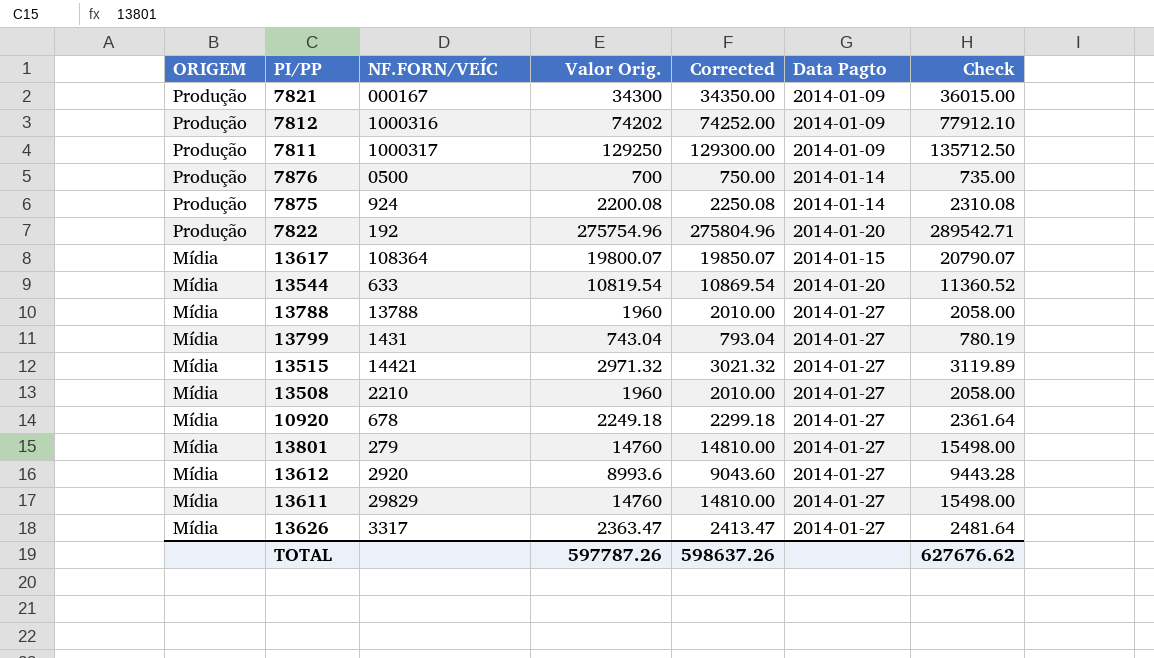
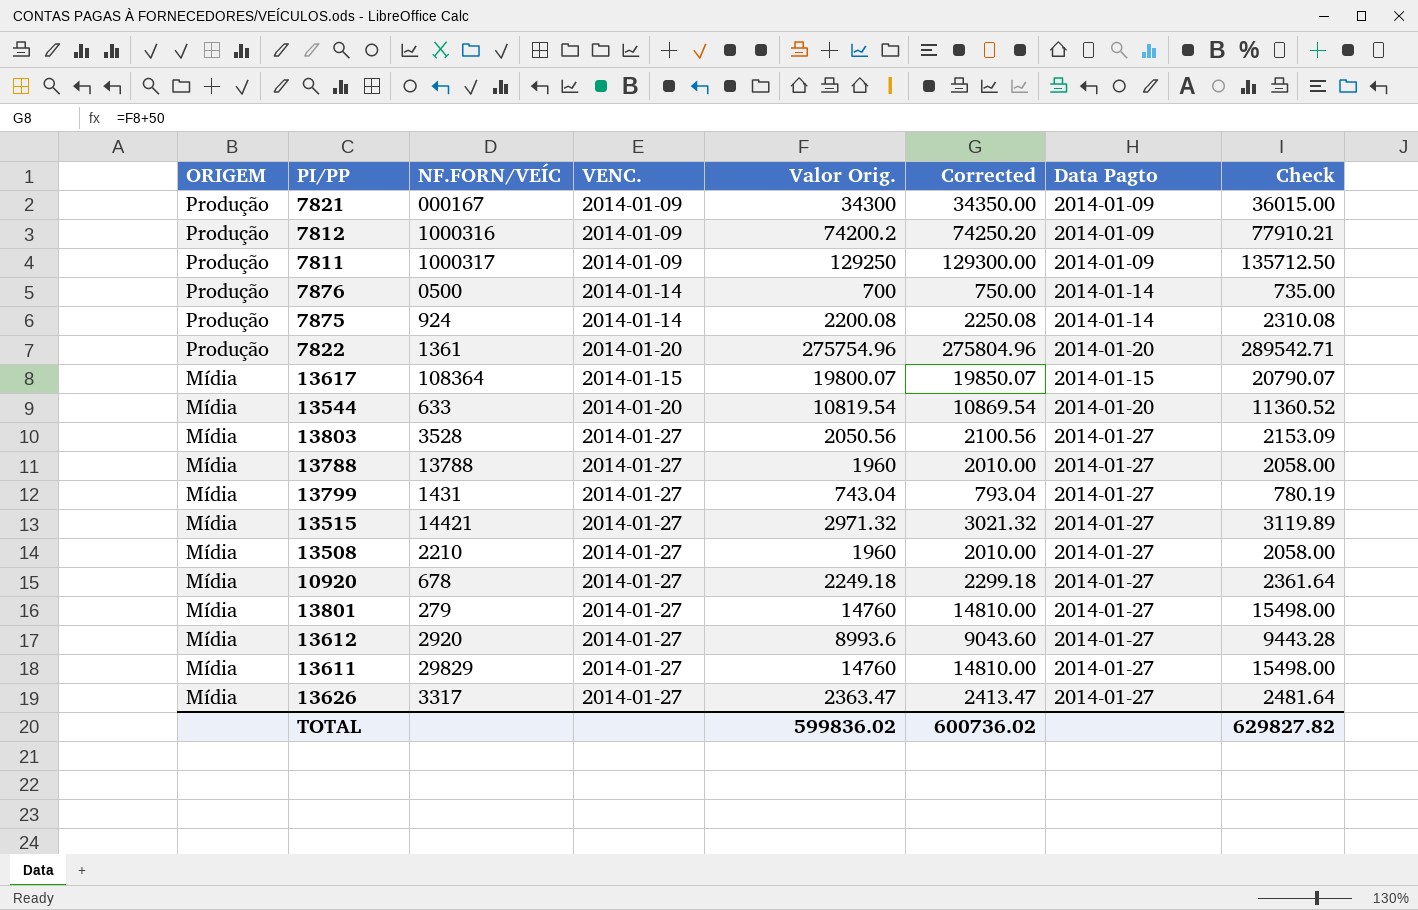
column VENC. | position: none -> 4
7812 | Valor Orig.: 74202 -> 74200.2
7812 | Corrected: 74252.00 -> 74250.20
7812 | Check: 77912.10 -> 77910.21
7822 | NF.FORN/VEÍC: 192 -> 1361
row 13803: none -> Mídia | 3528 | 2014-01-27 | 2050.56 | 2100.56 | 2014-01-27 | 2153.09
TOTAL | Valor Orig.: 597787.26 -> 599836.02
TOTAL | Corrected: 598637.26 -> 600736.02
TOTAL | Check: 627676.62 -> 629827.82

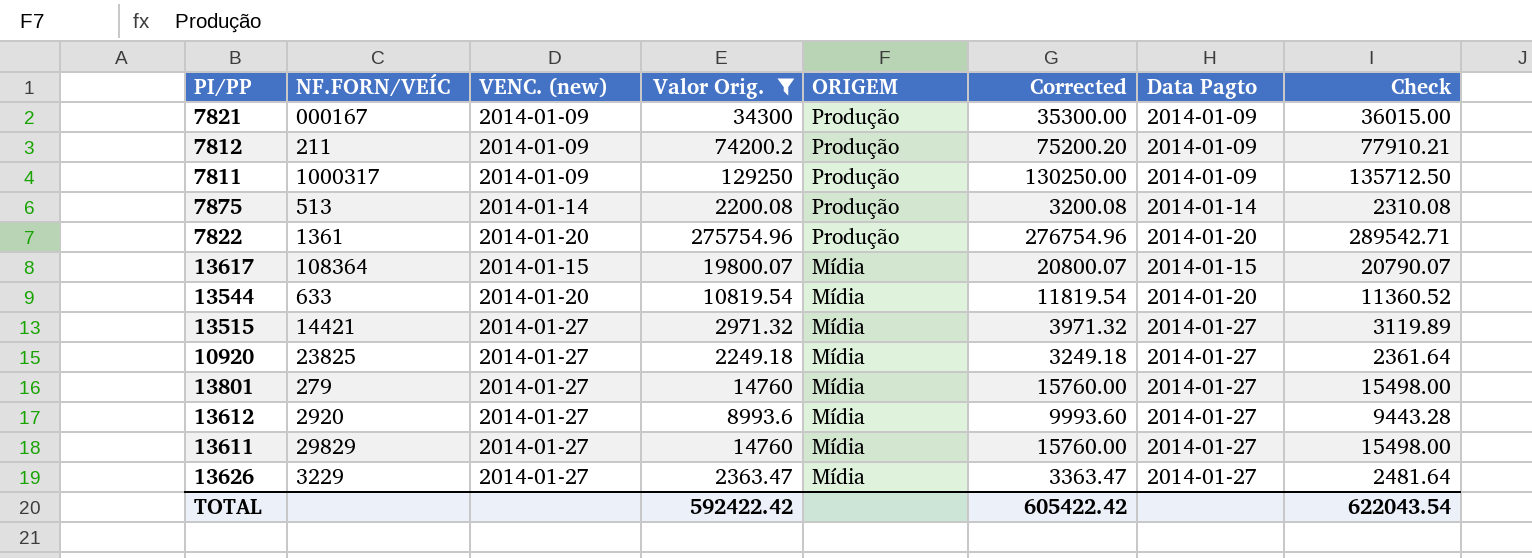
filter: none -> Valor Orig. >= 2200.08
column name: VENC. -> VENC. (new)
column ORIGEM | position: 1 -> 5
column Corrected | formula: [Valor Orig.] + 50 -> [Valor Orig.] + 1000
7812 | NF.FORN/VEÍC: 1000316 -> 211
7875 | NF.FORN/VEÍC: 924 -> 513
10920 | NF.FORN/VEÍC: 678 -> 23825
13626 | NF.FORN/VEÍC: 3317 -> 3229
TOTAL | Valor Orig.: 599836.02 -> 592422.42
TOTAL | Corrected: 600736.02 -> 605422.42
TOTAL | Check: 629827.82 -> 622043.54

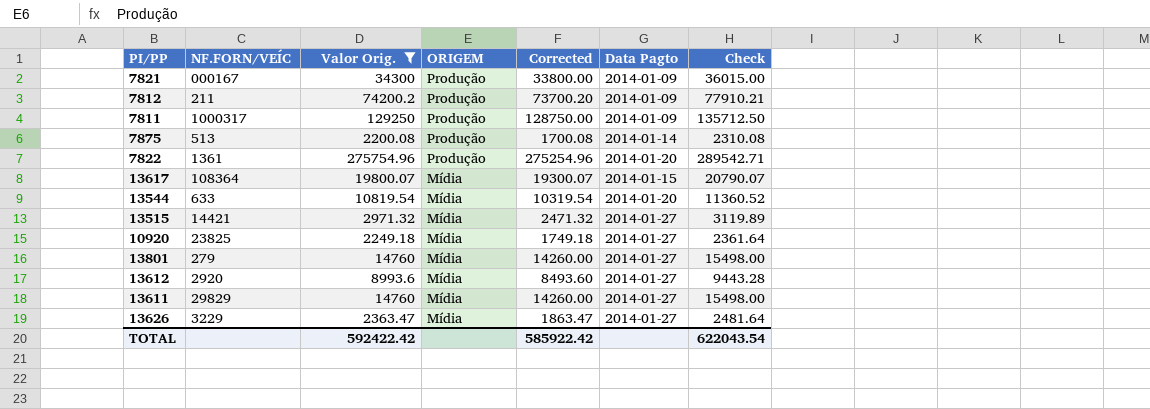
column VENC. (new) | position: 3 -> none
column Corrected | formula: [Valor Orig.] + 1000 -> [Valor Orig.] - 500
TOTAL | Corrected: 605422.42 -> 585922.42

